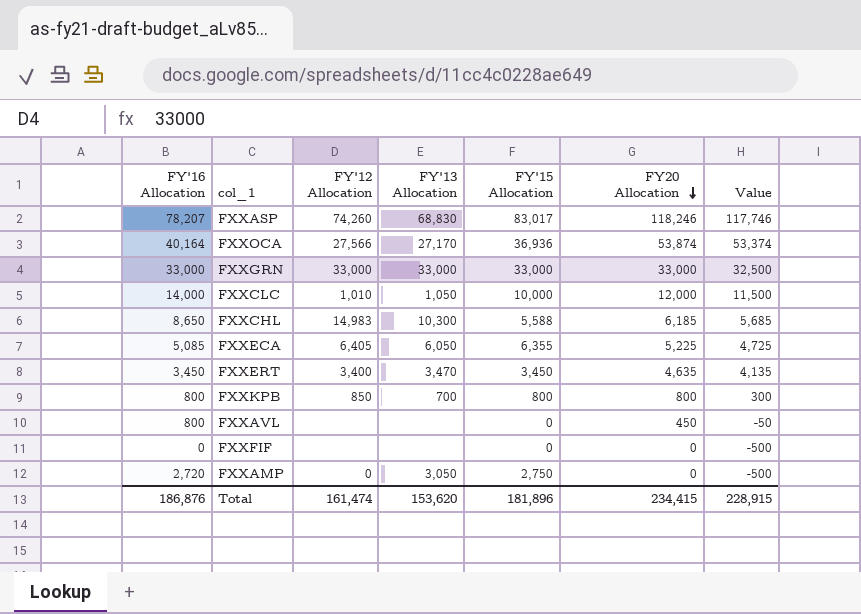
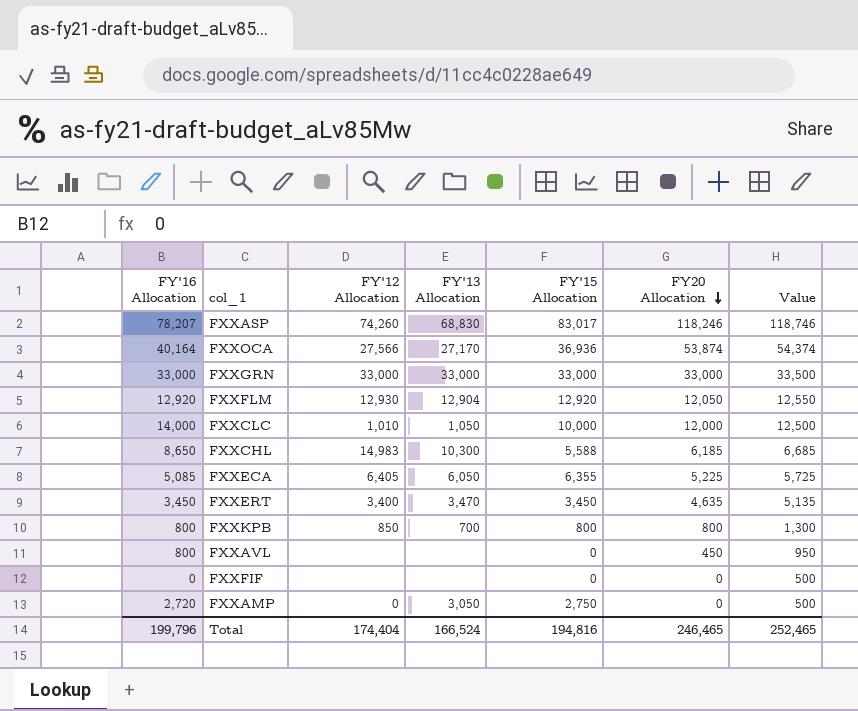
column Value | formula: [FY20 Allocation] - 500 -> [FY20 Allocation] + 500
row FXXFLM: none -> 12,920 | 12,930 | 12,904 | 12,920 | 12,050 | 12,550
Total | FY'16 Allocation: 186,876 -> 199,796
Total | FY'12 Allocation: 161,474 -> 174,404
Total | FY'13 Allocation: 153,620 -> 166,524
Total | FY'15 Allocation: 181,896 -> 194,816
Total | FY20 Allocation: 234,415 -> 246,465
Total | Value: 228,915 -> 252,465

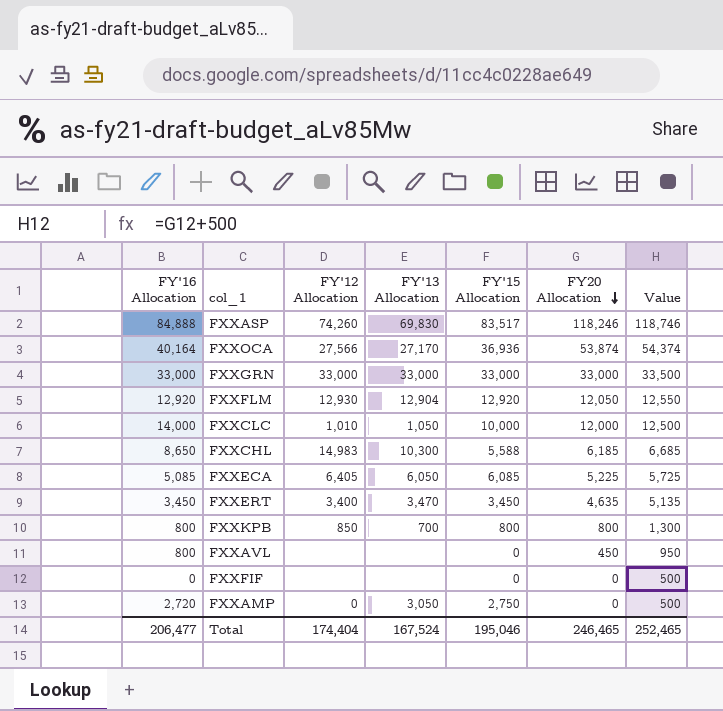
FXXASP | FY'16 Allocation: 78,207 -> 84,888
FXXASP | FY'13 Allocation: 68,830 -> 69,830
FXXASP | FY'15 Allocation: 83,017 -> 83,517
FXXECA | FY'15 Allocation: 6,355 -> 6,085
Total | FY'16 Allocation: 199,796 -> 206,477
Total | FY'13 Allocation: 166,524 -> 167,524
Total | FY'15 Allocation: 194,816 -> 195,046

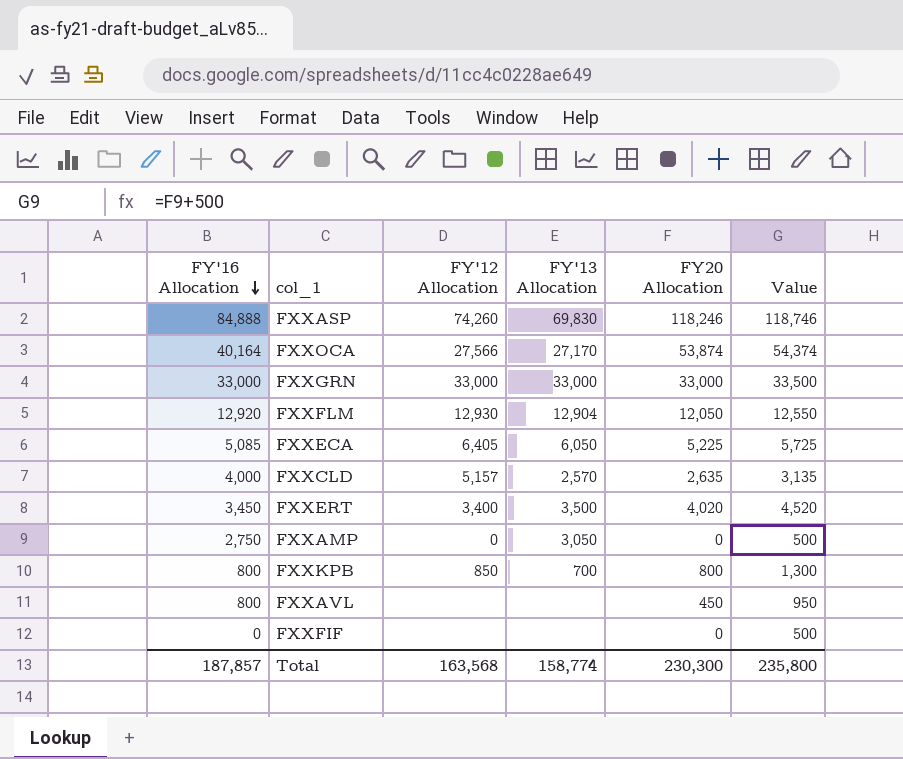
row order: FY20 Allocation descending -> FY'16 Allocation descending
column FY'15 Allocation | position: 5 -> none
row FXXCLC: 14,000 | 1,010 | 1,050 | 10,000 | 12,000 | 12,500 -> none
row FXXCHL: 8,650 | 14,983 | 10,300 | 5,588 | 6,185 | 6,685 -> none
row FXXCLD: none -> 4,000 | 5,157 | 2,570 | 2,635 | 3,135
FXXERT | FY'13 Allocation: 3,470 -> 3,500
FXXERT | FY20 Allocation: 4,635 -> 4,020
FXXERT | Value: 5,135 -> 4,520
FXXAMP | FY'16 Allocation: 2,720 -> 2,750
Total | FY'16 Allocation: 206,477 -> 187,857
Total | FY'12 Allocation: 174,404 -> 163,568
Total | FY'13 Allocation: 167,524 -> 158,774
Total | FY20 Allocation: 246,465 -> 230,300
Total | Value: 252,465 -> 235,800

